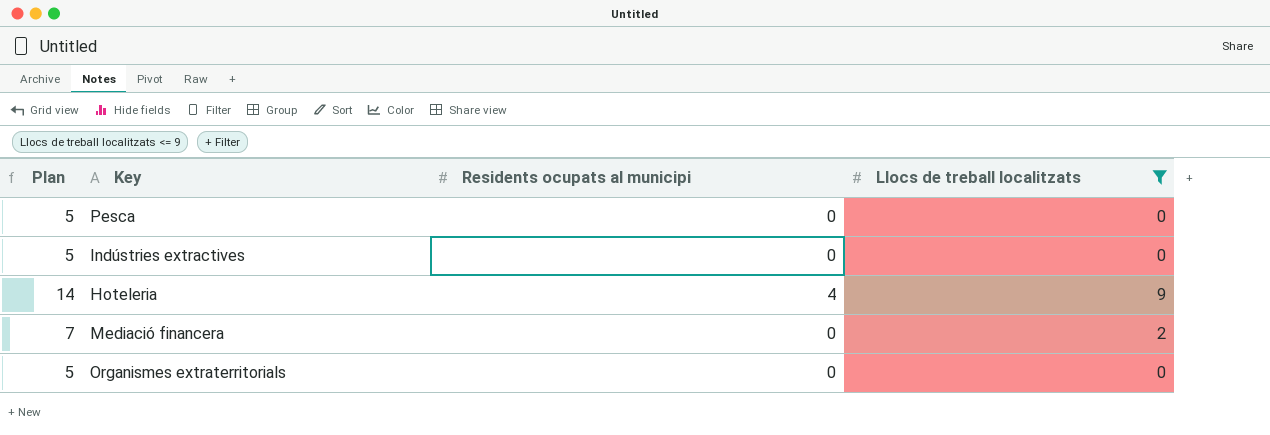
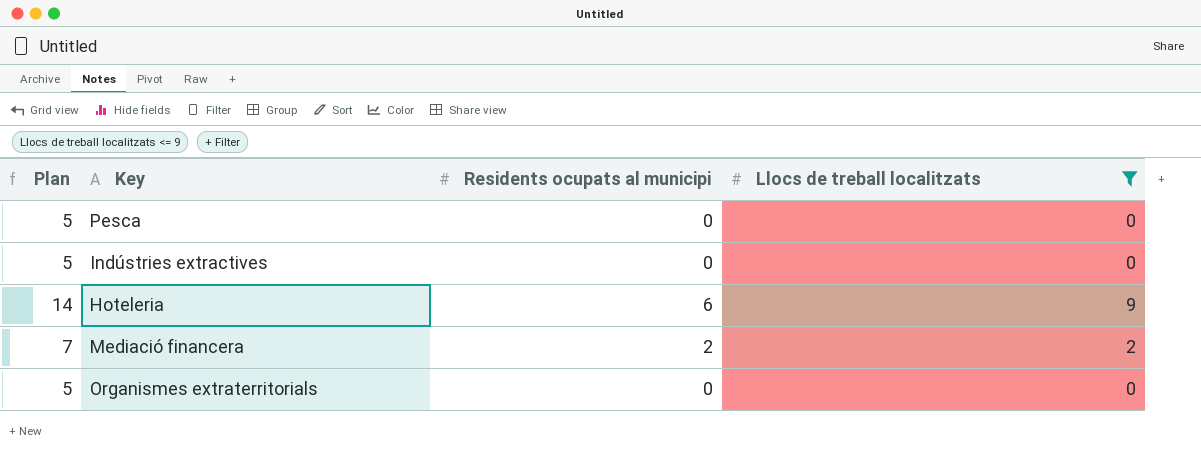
Hoteleria | Residents ocupats al municipi: 4 -> 6
Mediació financera | Residents ocupats al municipi: 0 -> 2

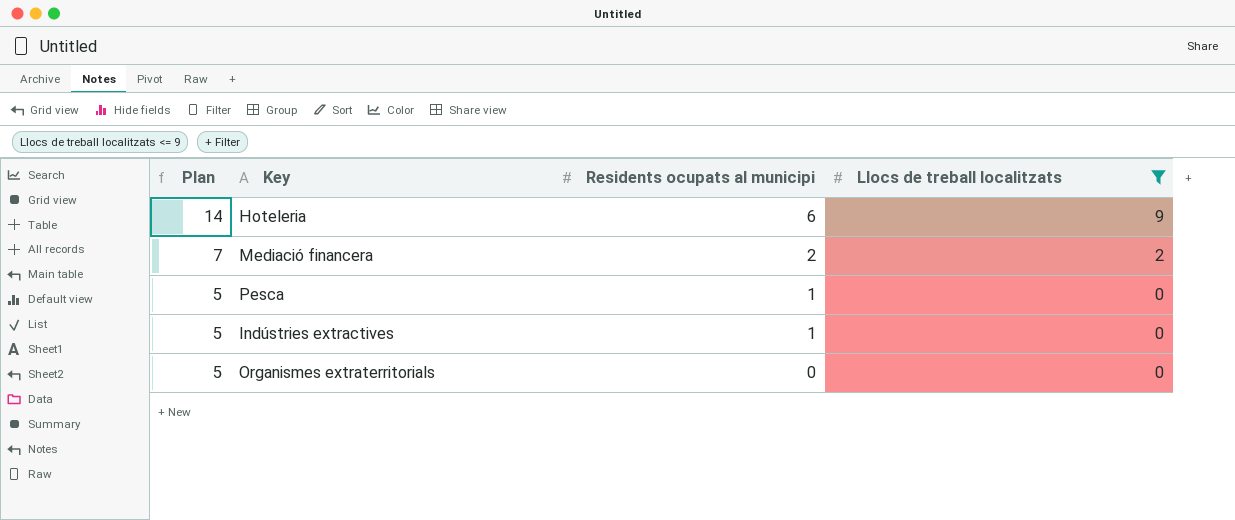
row order: none -> Plan descending
Pesca | Residents ocupats al municipi: 0 -> 1
Indústries extractives | Residents ocupats al municipi: 0 -> 1

